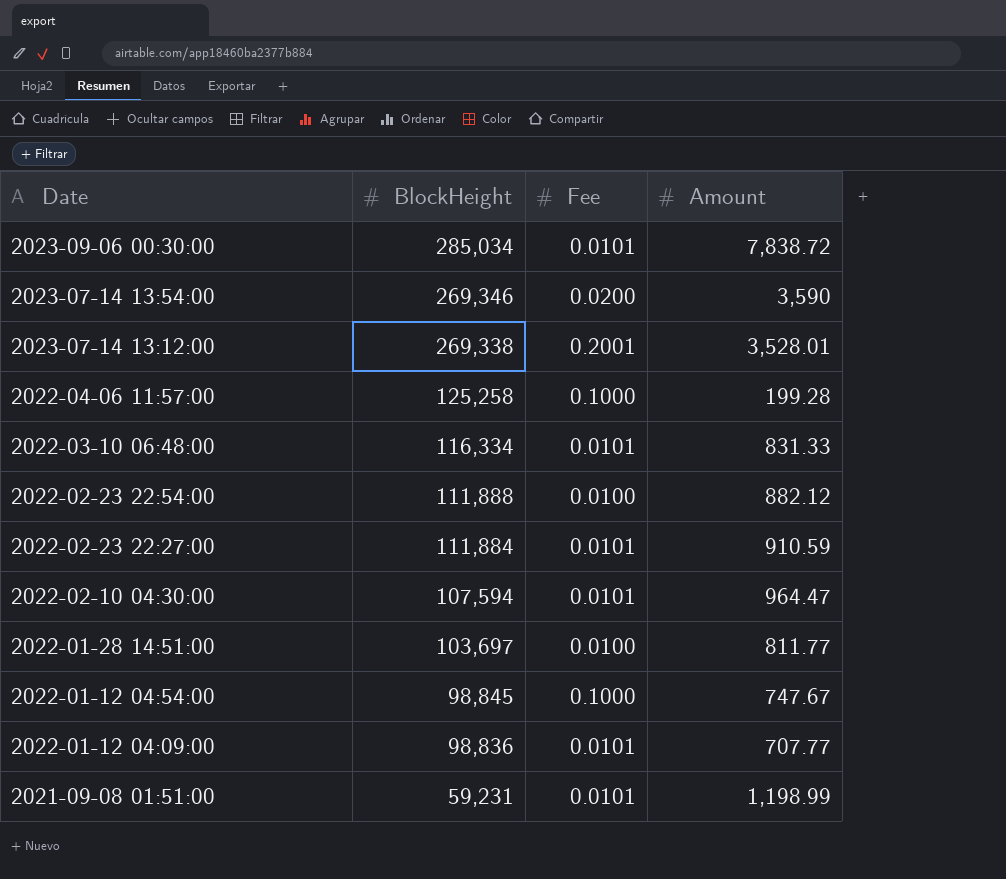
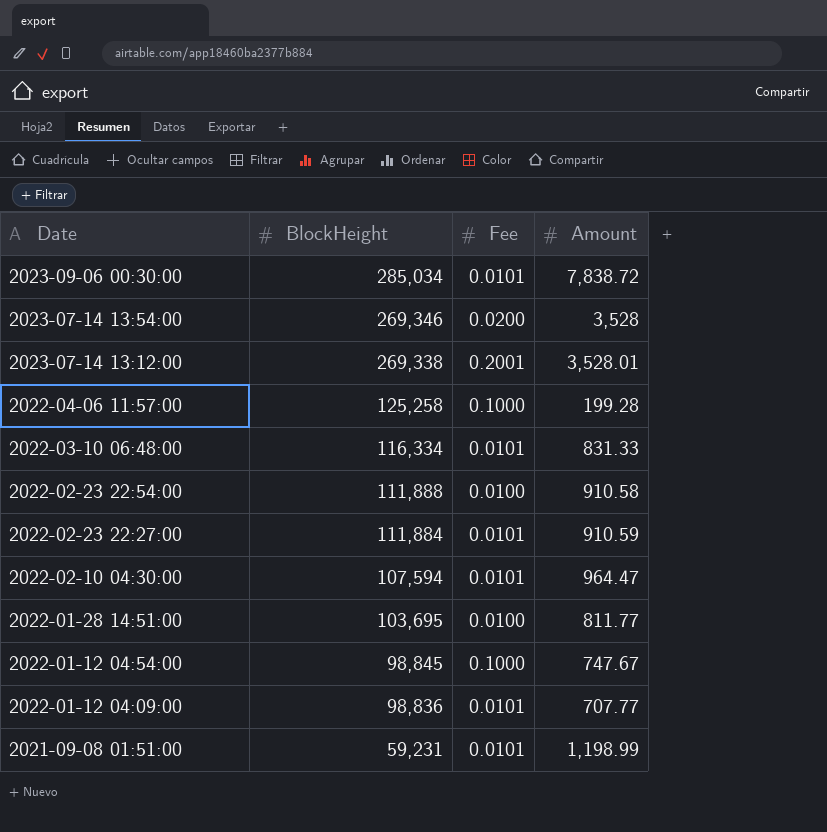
2023-07-14 13:54:00 | Amount: 3,590 -> 3,528
2022-02-23 22:54:00 | Amount: 882.12 -> 910.58
2022-01-28 14:51:00 | BlockHeight: 103,697 -> 103,695

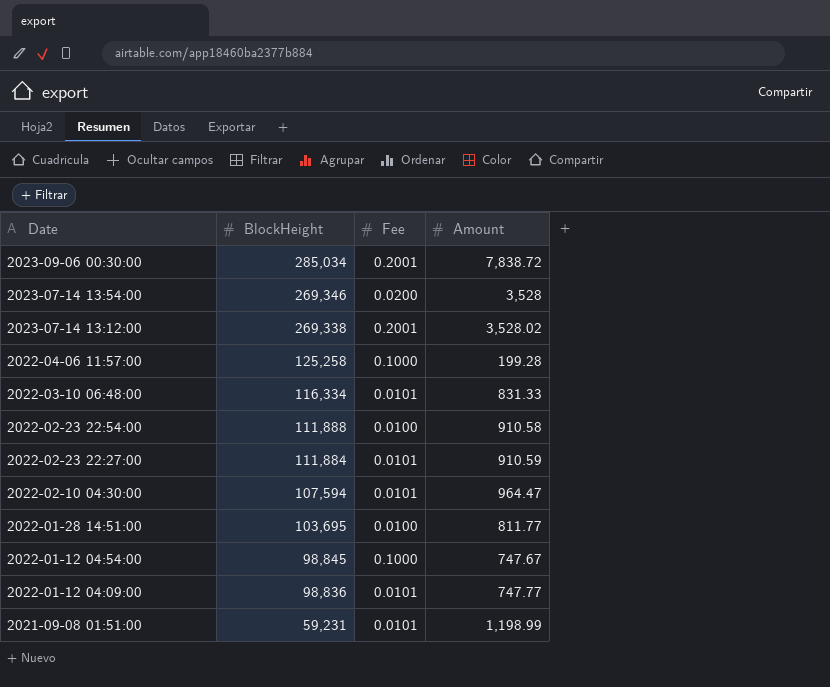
2023-09-06 00:30:00 | Fee: 0.0101 -> 0.2001
2023-07-14 13:12:00 | Amount: 3,528.01 -> 3,528.02
2022-01-12 04:09:00 | Amount: 707.77 -> 747.77

